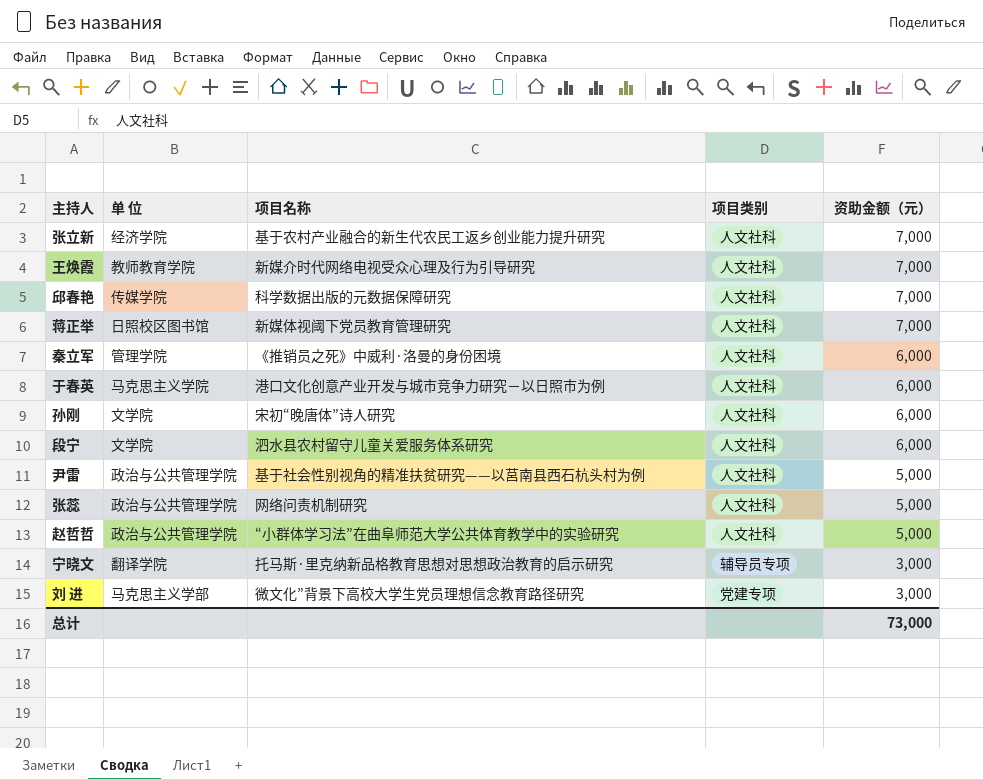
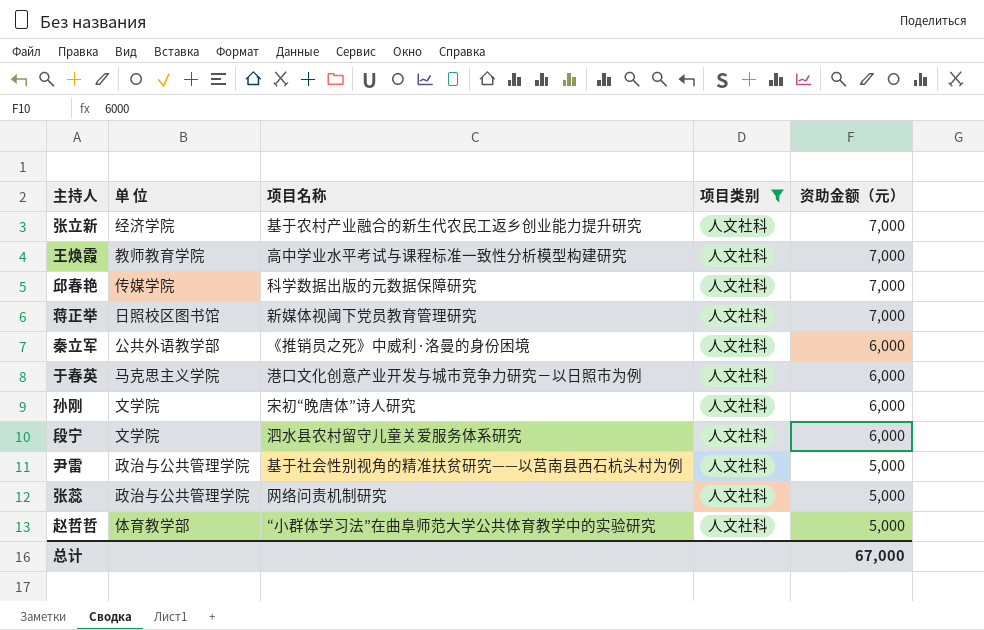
filter: none -> 项目类别 = 人文社科
王焕霞 | 项目名称: 新媒介时代网络电视受众心理及行为引导研究 -> 高中学业水平考试与课程标准一致性分析模型构建研究
秦立军 | 单 位: 管理学院 -> 公共外语教学部
赵哲哲 | 单 位: 政治与公共管理学院 -> 体育教学部
总计 | 资助金额（元）: 73,000 -> 67,000

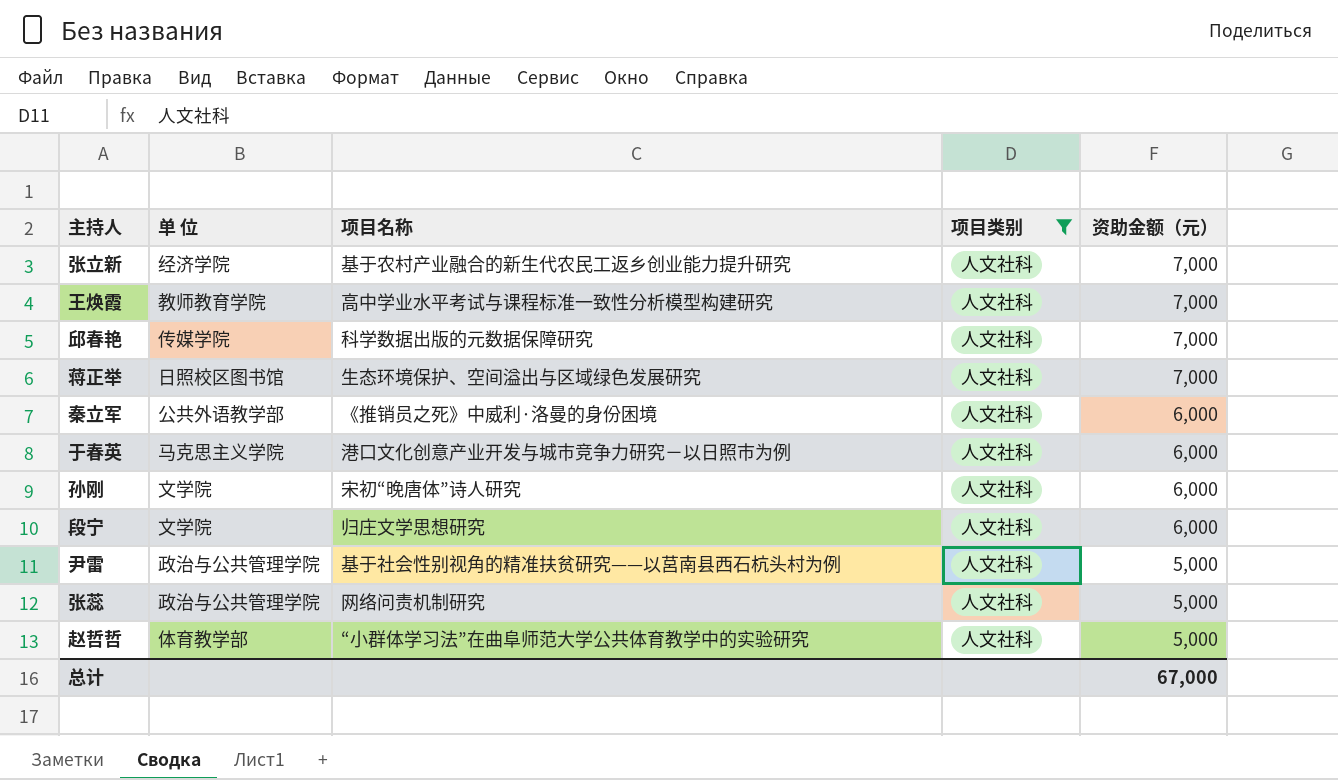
蒋正举 | 项目名称: 新媒体视阈下党员教育管理研究 -> 生态环境保护、空间溢出与区域绿色发展研究
段宁 | 项目名称: 泗水县农村留守儿童关爱服务体系研究 -> 归庄文学思想研究

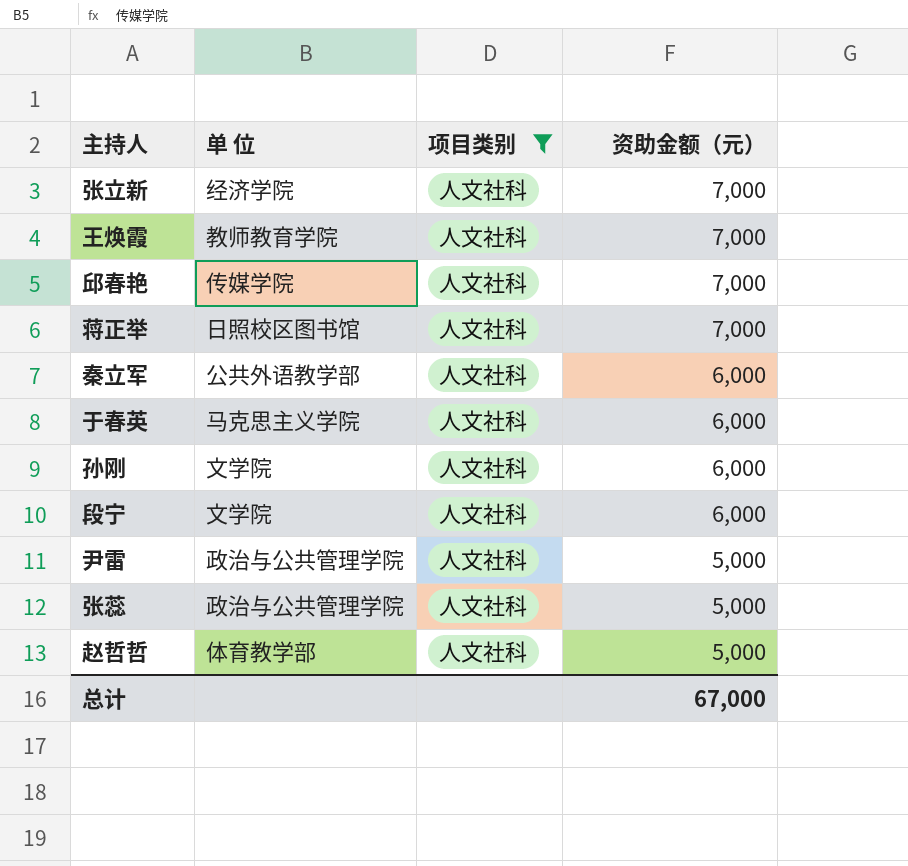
column 项目名称 | position: 3 -> none

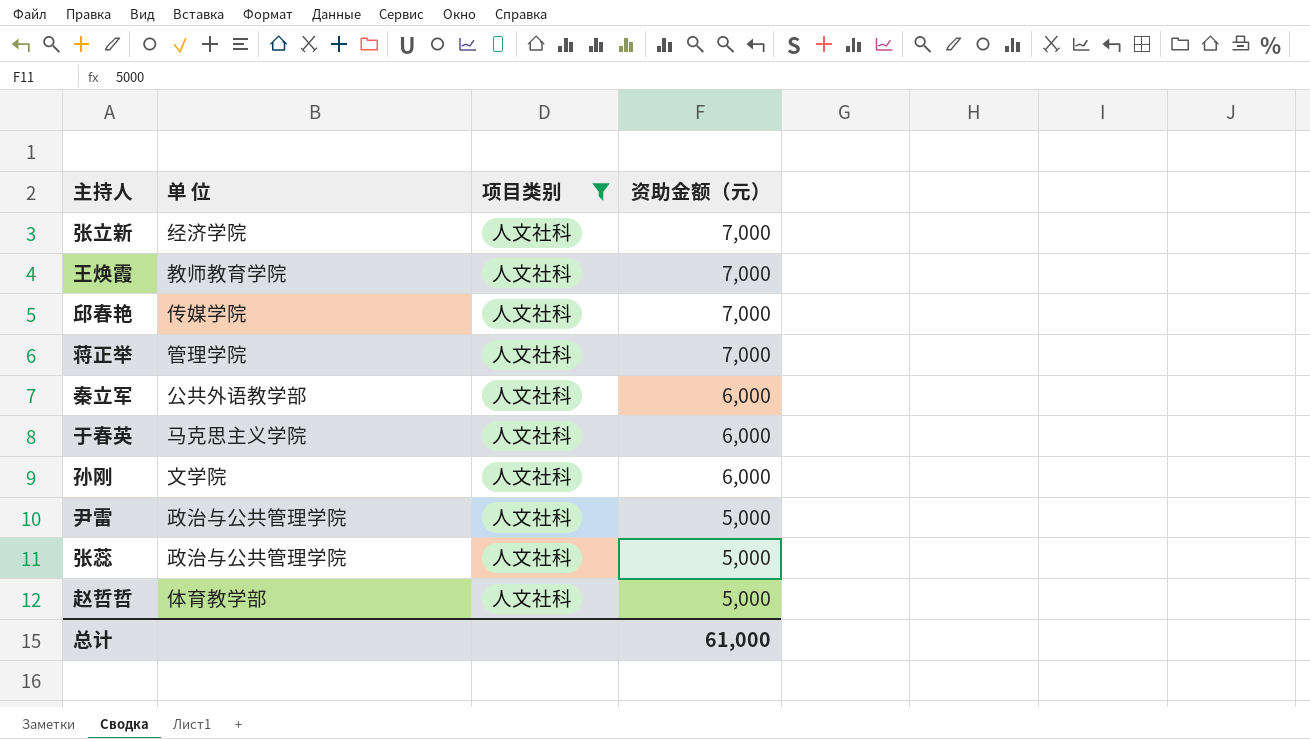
row 段宁: 文学院 | 人文社科 | 6,000 -> none
蒋正举 | 单 位: 日照校区图书馆 -> 管理学院
总计 | 资助金额（元）: 67,000 -> 61,000

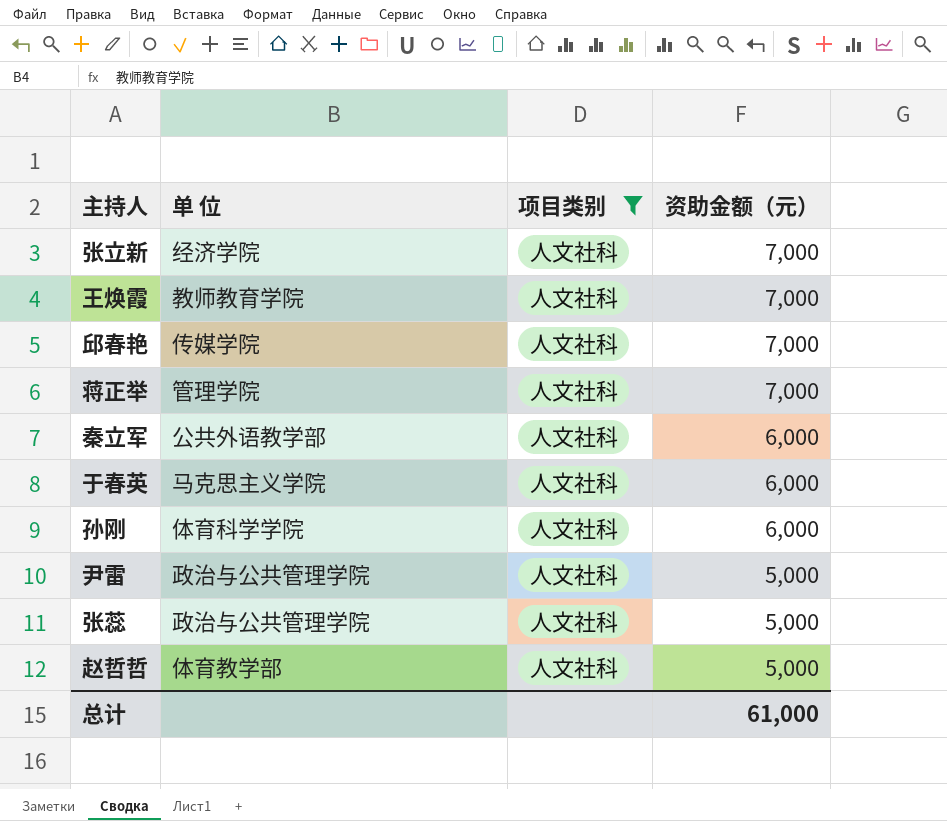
孙刚 | 单 位: 文学院 -> 体育科学学院

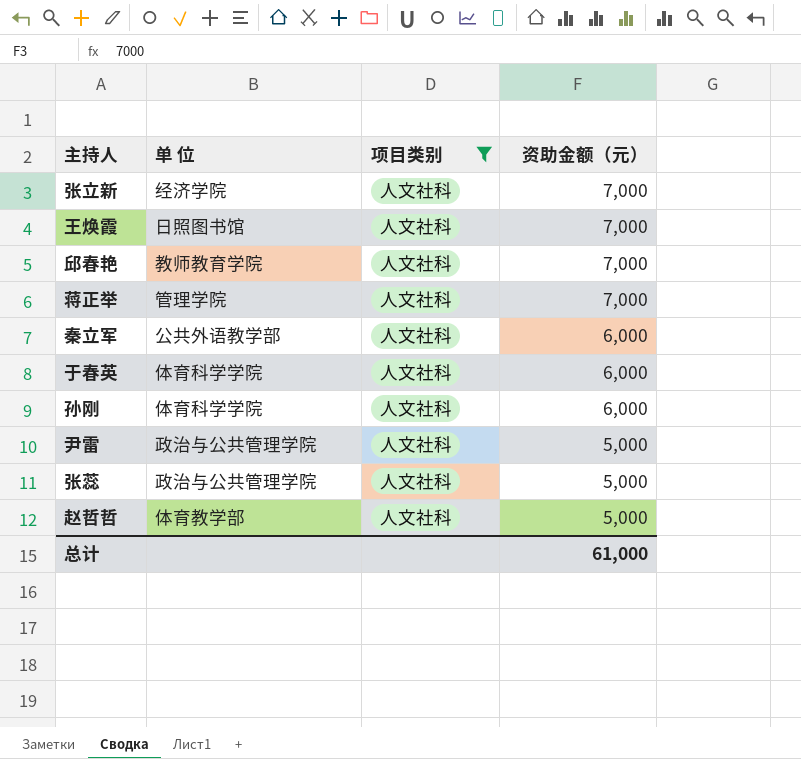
王焕霞 | 单 位: 教师教育学院 -> 日照图书馆
邱春艳 | 单 位: 传媒学院 -> 教师教育学院
于春英 | 单 位: 马克思主义学院 -> 体育科学学院

